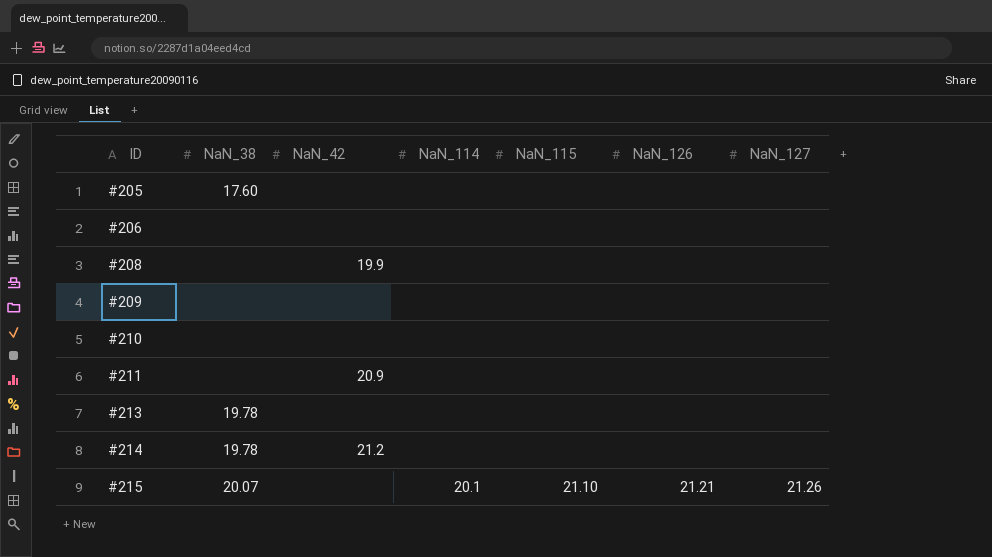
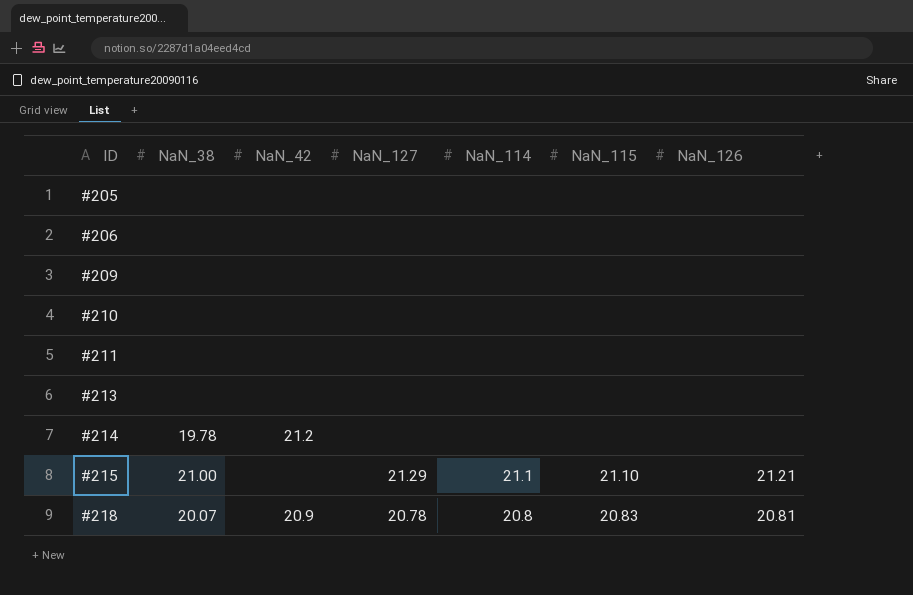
column NaN_127 | position: 7 -> 4
row #208: none | 19.9 | none | none | none | none -> none
#205 | NaN_38: 17.60 -> none
#211 | NaN_42: 20.9 -> none
#213 | NaN_38: 19.78 -> none
#215 | NaN_38: 20.07 -> 21.00
#215 | NaN_127: 21.26 -> 21.29
#215 | NaN_114: 20.1 -> 21.1
row #218: none -> 20.07 | 20.9 | 20.78 | 20.8 | 20.83 | 20.81

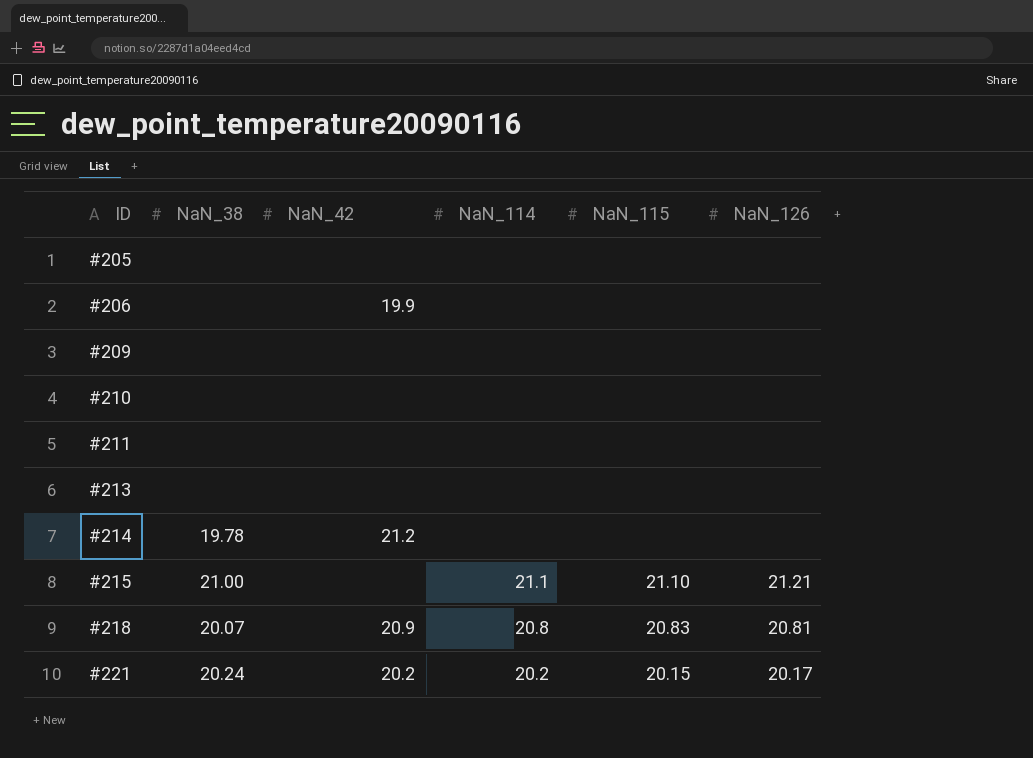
column NaN_127 | position: 4 -> none
#206 | NaN_42: none -> 19.9
row #221: none -> 20.24 | 20.2 | 20.2 | 20.15 | 20.17

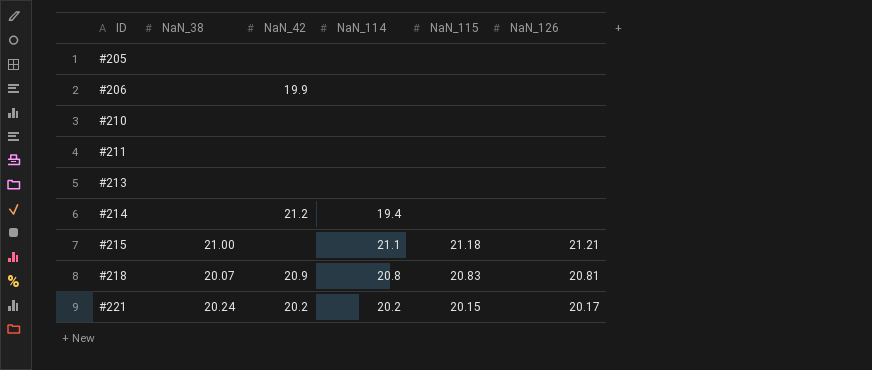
row #209: none | none | none | none | none -> none
#214 | NaN_38: 19.78 -> none
#214 | NaN_114: none -> 19.4
#215 | NaN_115: 21.10 -> 21.18

